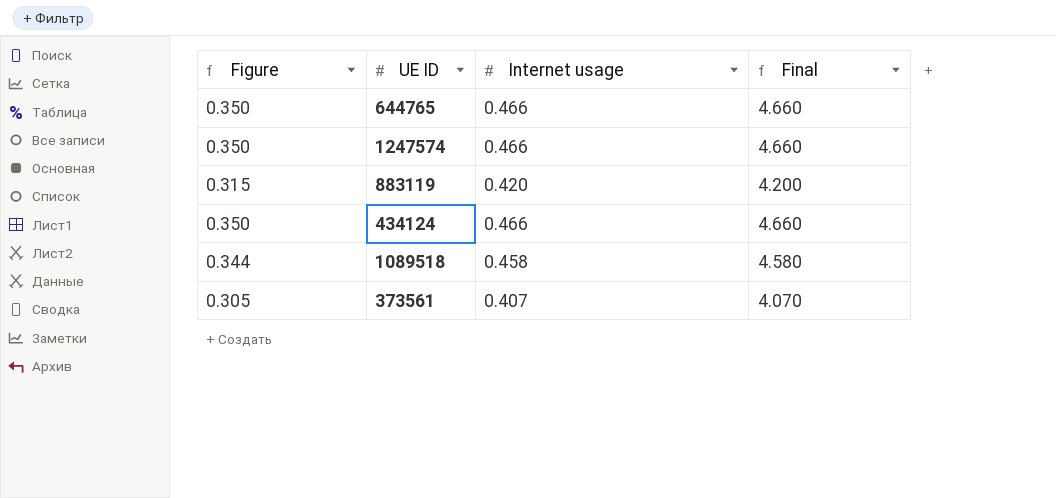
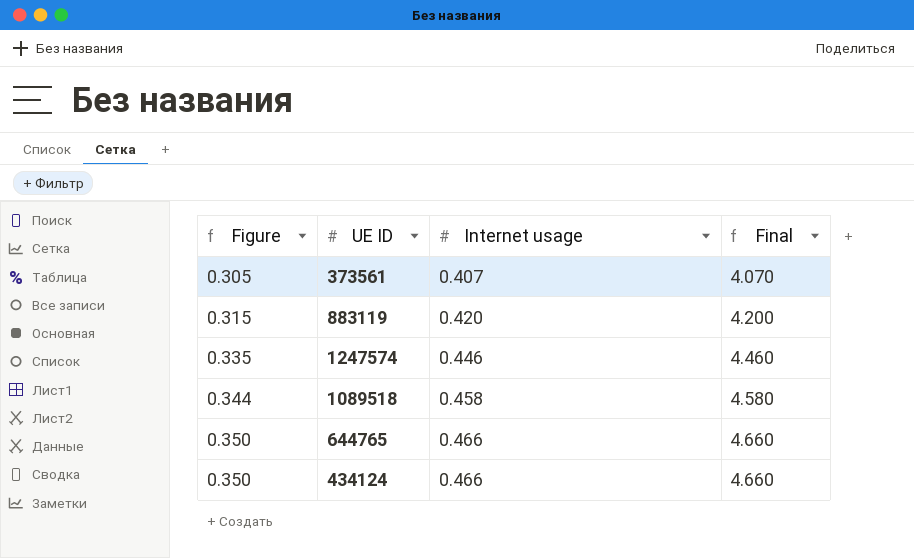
row order: none -> Figure ascending
1247574 | Figure: 0.350 -> 0.335
1247574 | Internet usage: 0.466 -> 0.446
1247574 | Final: 4.660 -> 4.460

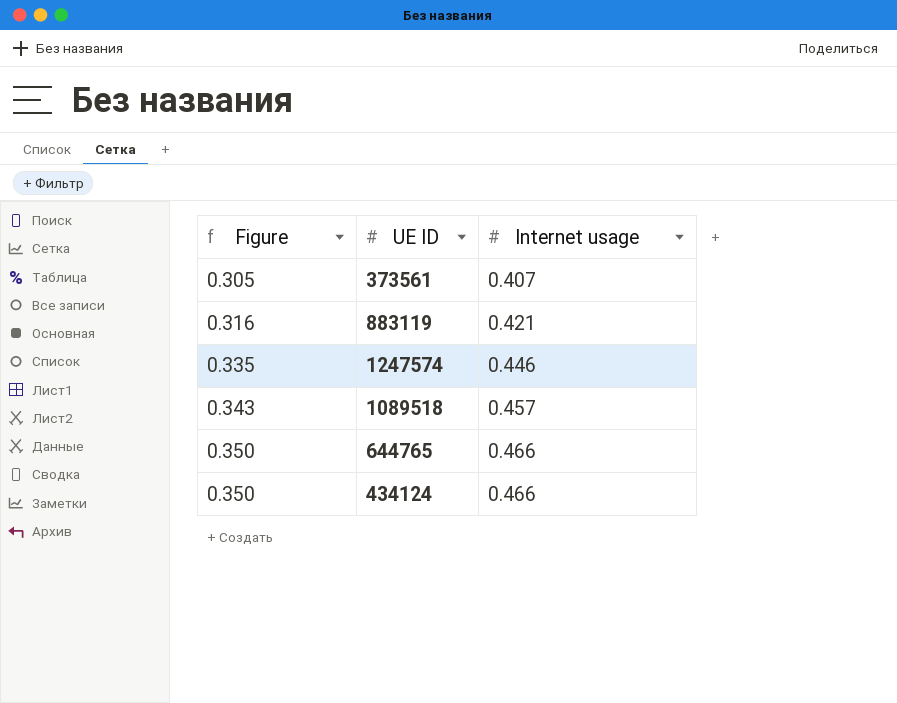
column Final | formula: [Internet usage] * 10 -> none
883119 | Figure: 0.315 -> 0.316
883119 | Internet usage: 0.420 -> 0.421
1089518 | Figure: 0.344 -> 0.343
1089518 | Internet usage: 0.458 -> 0.457

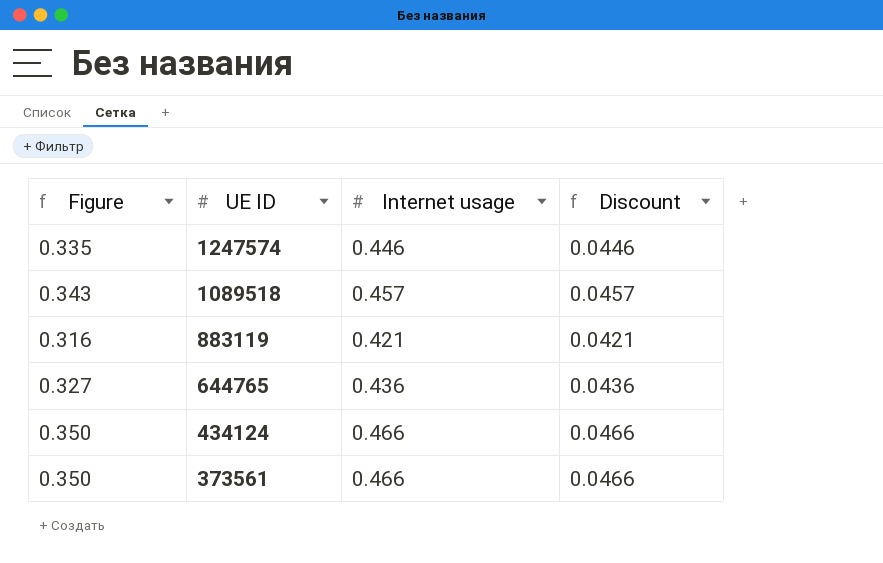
row order: Figure ascending -> UE ID descending
column Discount | formula: none -> [Internet usage] * 0.1
644765 | Figure: 0.350 -> 0.327
644765 | Internet usage: 0.466 -> 0.436
373561 | Figure: 0.305 -> 0.350
373561 | Internet usage: 0.407 -> 0.466

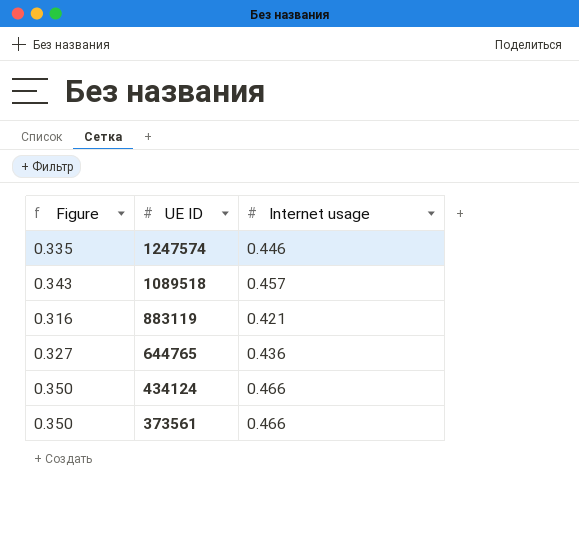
column Discount | formula: [Internet usage] * 0.1 -> none

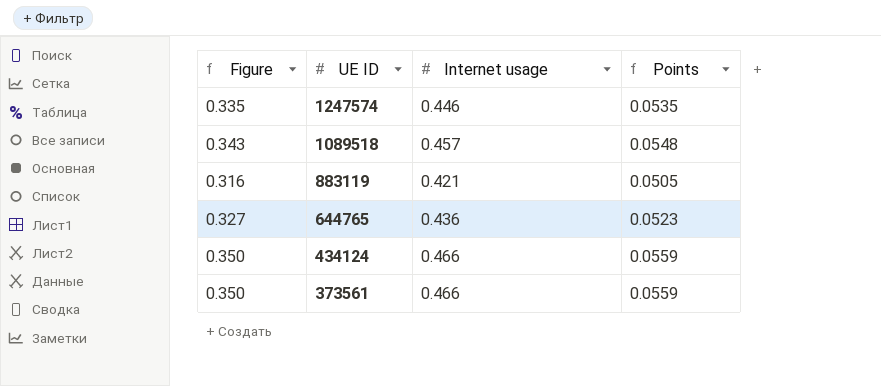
column Points | formula: none -> [Internet usage] * 0.12

